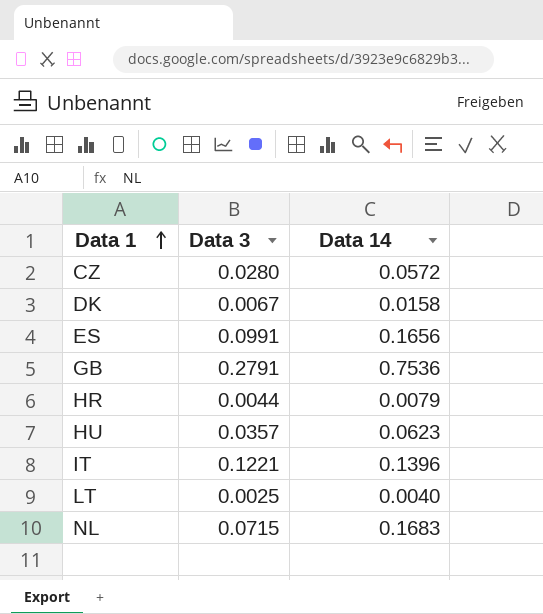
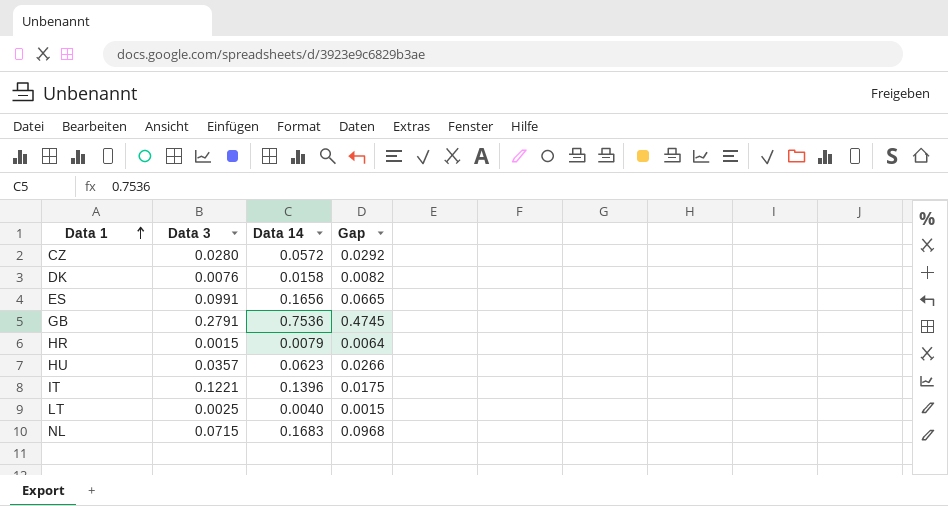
column Gap | formula: none -> [Data 14] - [Data 3]
DK | Data 3: 0.0067 -> 0.0076
HR | Data 3: 0.0044 -> 0.0015

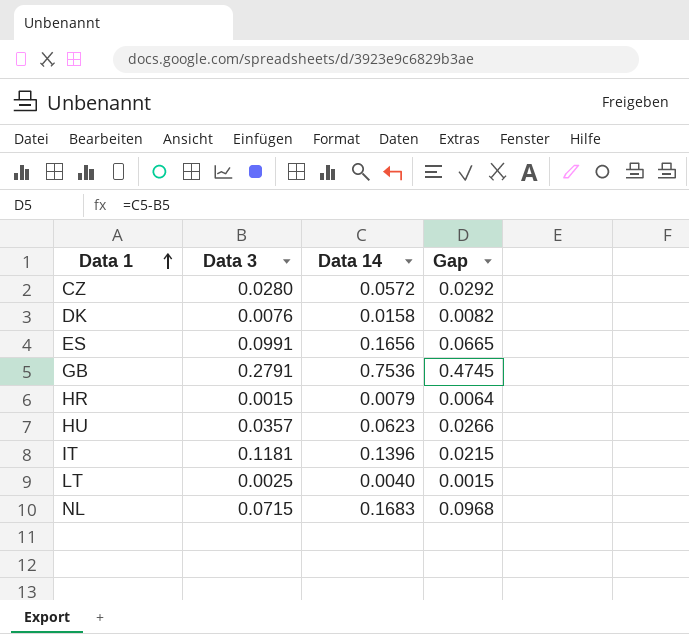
IT | Data 3: 0.1221 -> 0.1181
IT | Gap: 0.0175 -> 0.0215

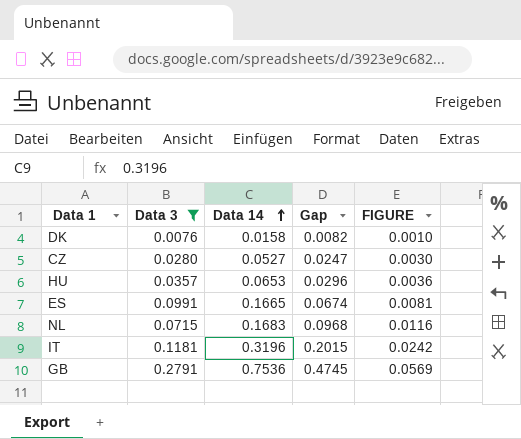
filter: none -> Data 3 >= 0.0076
row order: Data 1 ascending -> Data 14 ascending
column FIGURE | formula: none -> [Gap] * 0.12
CZ | Data 14: 0.0572 -> 0.0527
CZ | Gap: 0.0292 -> 0.0247
HU | Data 14: 0.0623 -> 0.0653
HU | Gap: 0.0266 -> 0.0296
ES | Data 14: 0.1656 -> 0.1665
ES | Gap: 0.0665 -> 0.0674
IT | Data 14: 0.1396 -> 0.3196
IT | Gap: 0.0215 -> 0.2015

